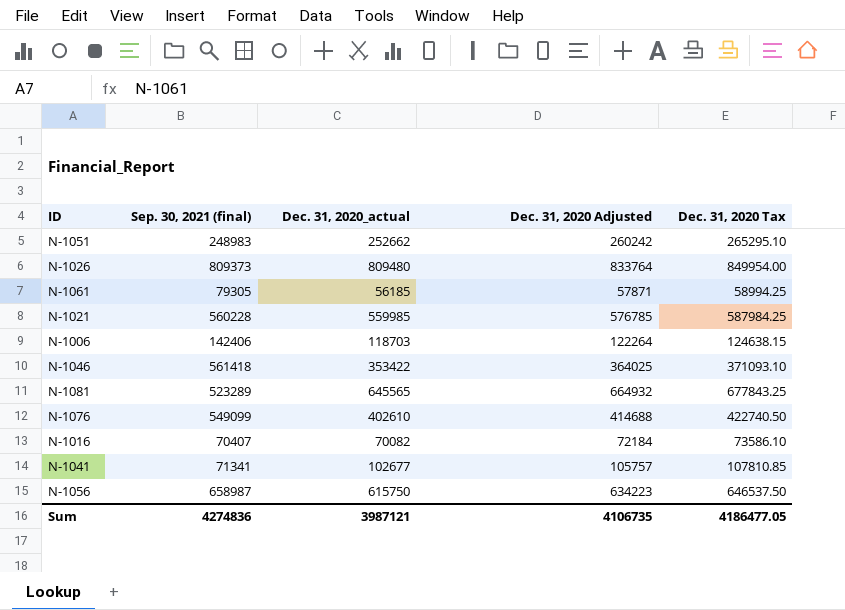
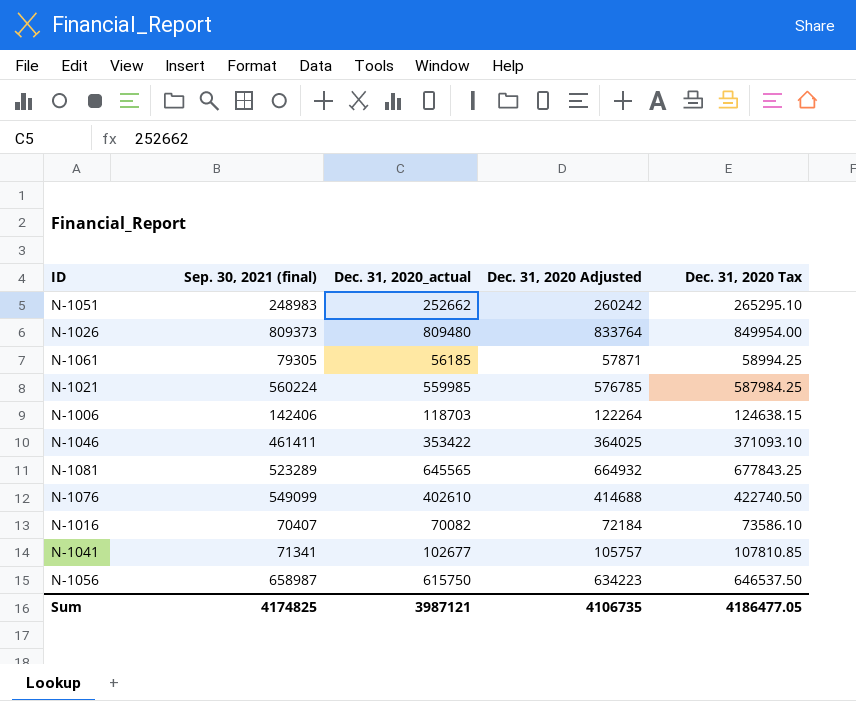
N-1021 | Sep. 30, 2021 (final): 560228 -> 560224
N-1046 | Sep. 30, 2021 (final): 561418 -> 461411
Sum | Sep. 30, 2021 (final): 4274836 -> 4174825

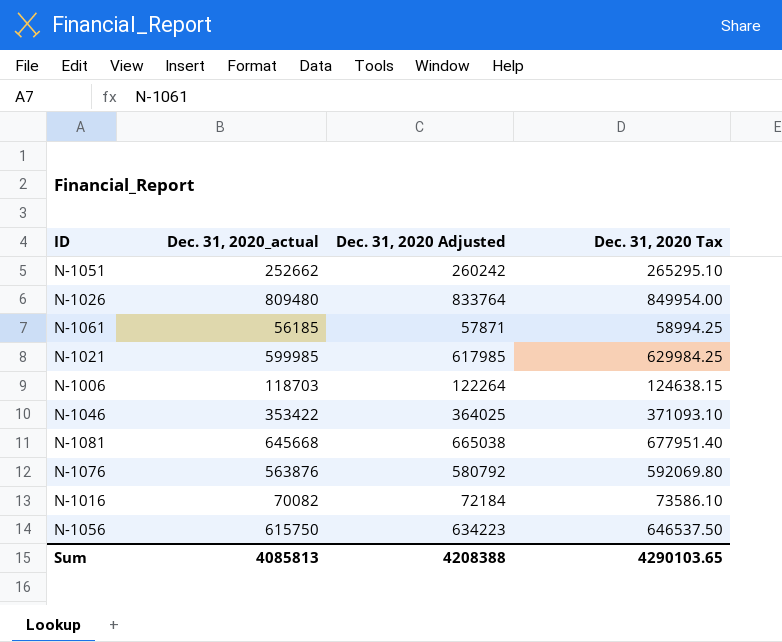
column Sep. 30, 2021 (final) | position: 2 -> none
row N-1041: 71341 | 102677 | 105757 | 107810.85 -> none
N-1021 | Dec. 31, 2020_actual: 559985 -> 599985
N-1021 | Dec. 31, 2020 Adjusted: 576785 -> 617985
N-1021 | Dec. 31, 2020 Tax: 587984.25 -> 629984.25
N-1081 | Dec. 31, 2020_actual: 645565 -> 645668
N-1081 | Dec. 31, 2020 Adjusted: 664932 -> 665038
N-1081 | Dec. 31, 2020 Tax: 677843.25 -> 677951.40
N-1076 | Dec. 31, 2020_actual: 402610 -> 563876
N-1076 | Dec. 31, 2020 Adjusted: 414688 -> 580792
N-1076 | Dec. 31, 2020 Tax: 422740.50 -> 592069.80
Sum | Dec. 31, 2020_actual: 3987121 -> 4085813
Sum | Dec. 31, 2020 Adjusted: 4106735 -> 4208388
Sum | Dec. 31, 2020 Tax: 4186477.05 -> 4290103.65

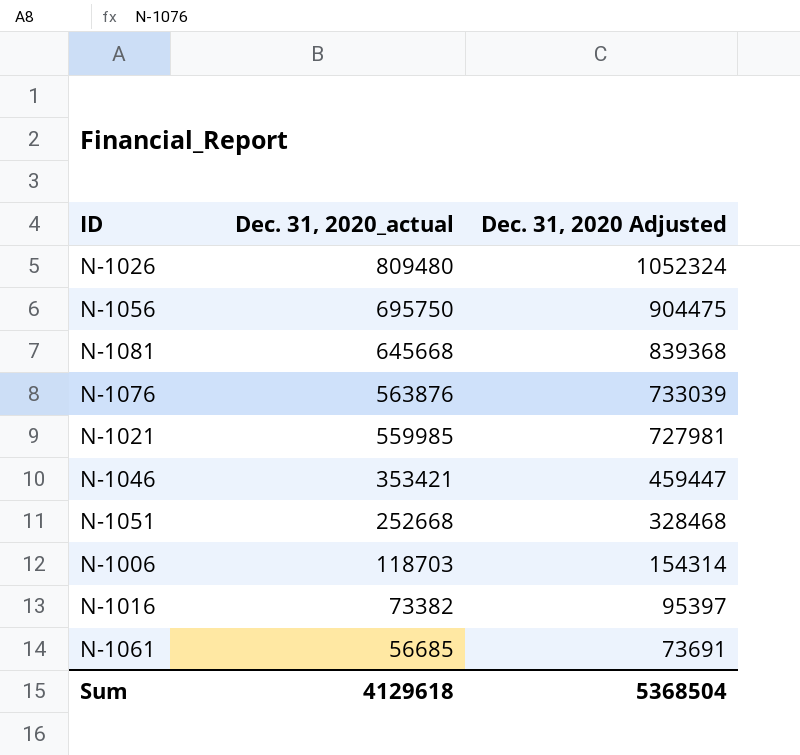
row order: none -> Dec. 31, 2020_actual descending
column Dec. 31, 2020 Tax | formula: [Dec. 31, 2020_actual] * 1.05 -> none
column Dec. 31, 2020 Adjusted | formula: [Dec. 31, 2020_actual] * 1.03 -> [Dec. 31, 2020_actual] * 1.3
N-1056 | Dec. 31, 2020_actual: 615750 -> 695750
N-1021 | Dec. 31, 2020_actual: 599985 -> 559985
N-1046 | Dec. 31, 2020_actual: 353422 -> 353421
N-1051 | Dec. 31, 2020_actual: 252662 -> 252668
N-1016 | Dec. 31, 2020_actual: 70082 -> 73382
N-1061 | Dec. 31, 2020_actual: 56185 -> 56685
Sum | Dec. 31, 2020_actual: 4085813 -> 4129618
Sum | Dec. 31, 2020 Adjusted: 4208388 -> 5368504

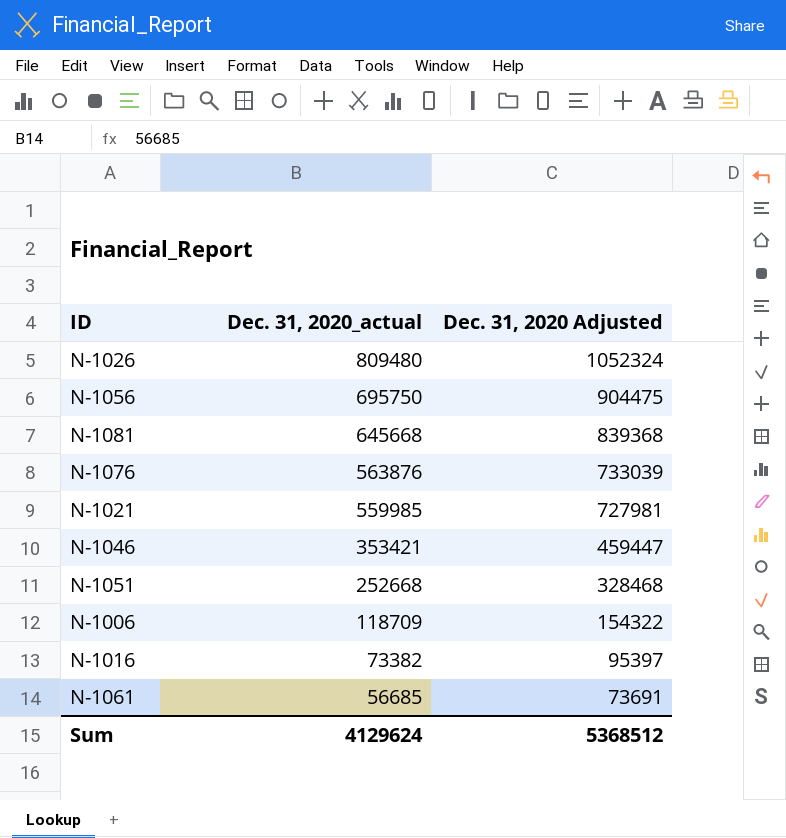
N-1006 | Dec. 31, 2020_actual: 118703 -> 118709
N-1006 | Dec. 31, 2020 Adjusted: 154314 -> 154322
Sum | Dec. 31, 2020_actual: 4129618 -> 4129624
Sum | Dec. 31, 2020 Adjusted: 5368504 -> 5368512

